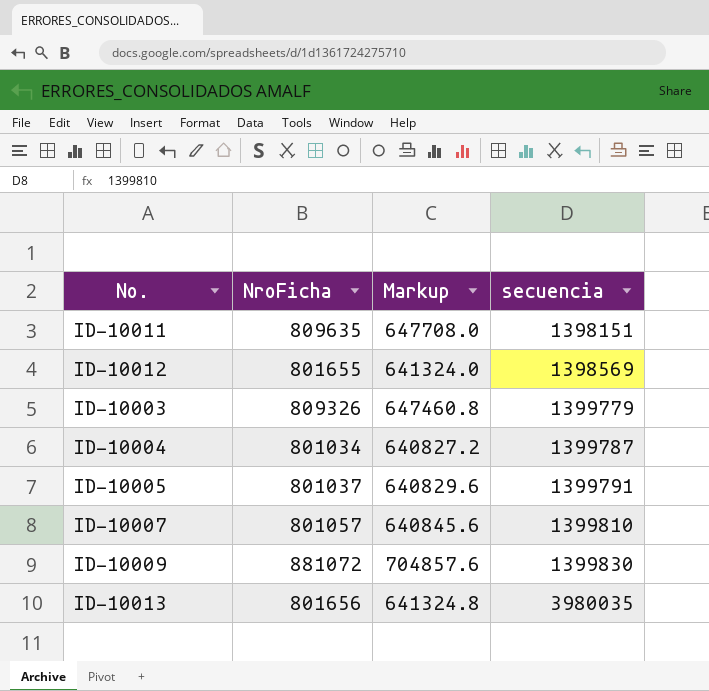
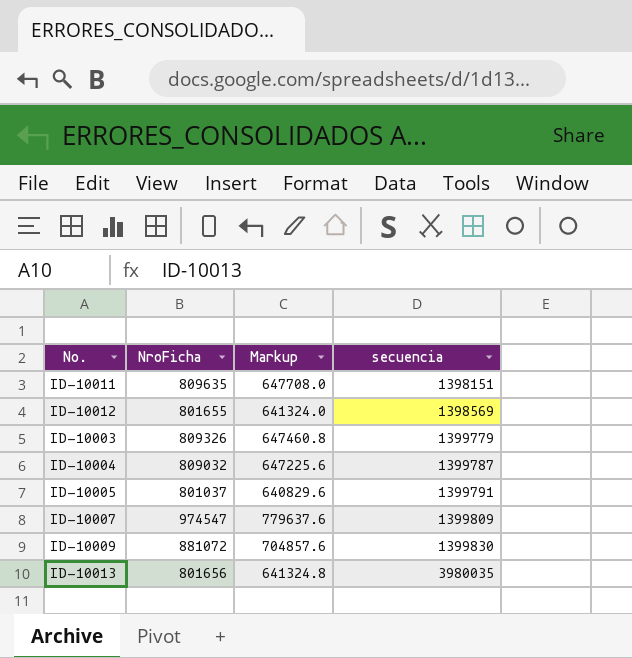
ID-10004 | NroFicha: 801034 -> 809032
ID-10004 | Markup: 640827.2 -> 647225.6
ID-10007 | NroFicha: 801057 -> 974547
ID-10007 | Markup: 640845.6 -> 779637.6
ID-10007 | secuencia: 1399810 -> 1399809

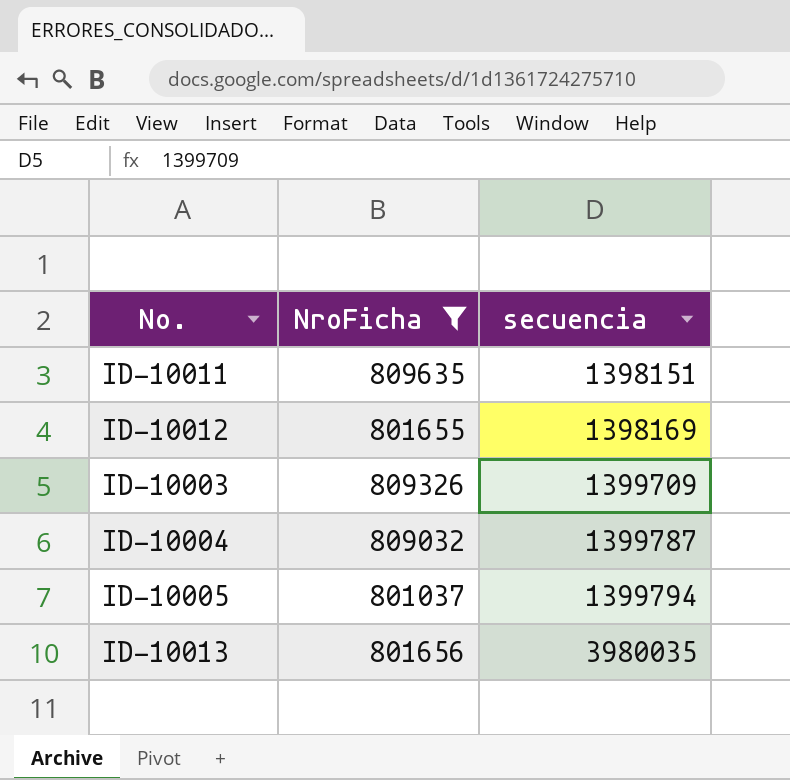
filter: none -> NroFicha <= 809635
column Markup | formula: [NroFicha] * 0.8 -> none
ID-10012 | secuencia: 1398569 -> 1398169
ID-10003 | secuencia: 1399779 -> 1399709
ID-10005 | secuencia: 1399791 -> 1399794

